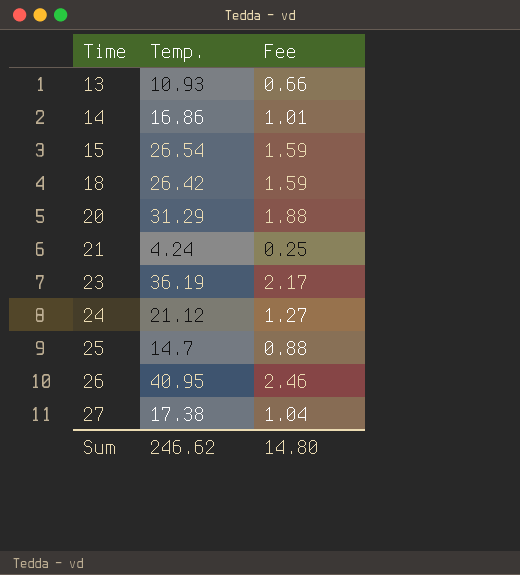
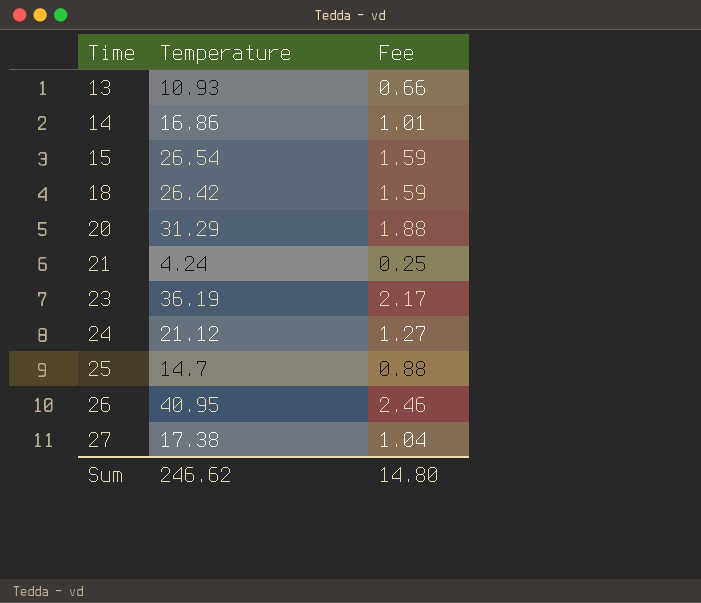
column name: Temp. -> Temperature

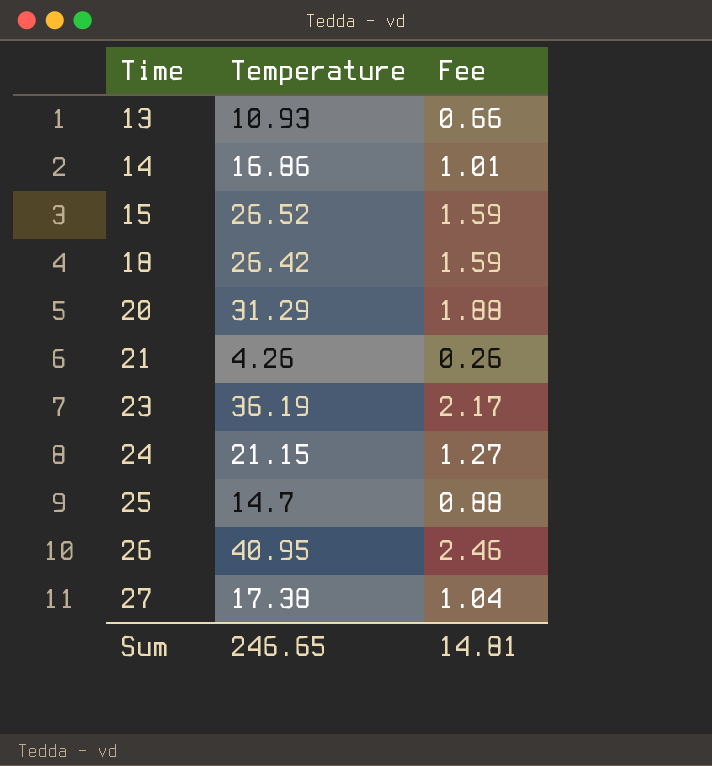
15 | Temperature: 26.54 -> 26.52
21 | Temperature: 4.24 -> 4.26
21 | Fee: 0.25 -> 0.26
24 | Temperature: 21.12 -> 21.15
Sum | Temperature: 246.62 -> 246.65
Sum | Fee: 14.80 -> 14.81

